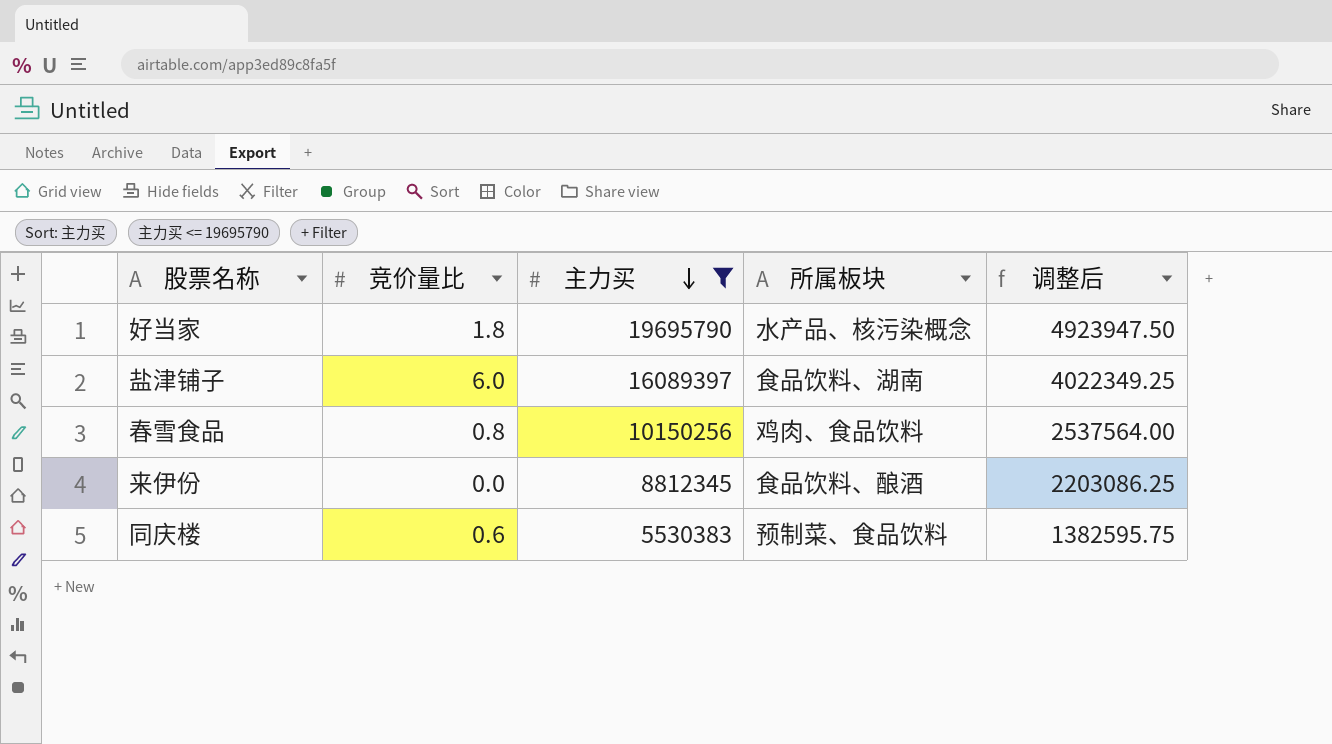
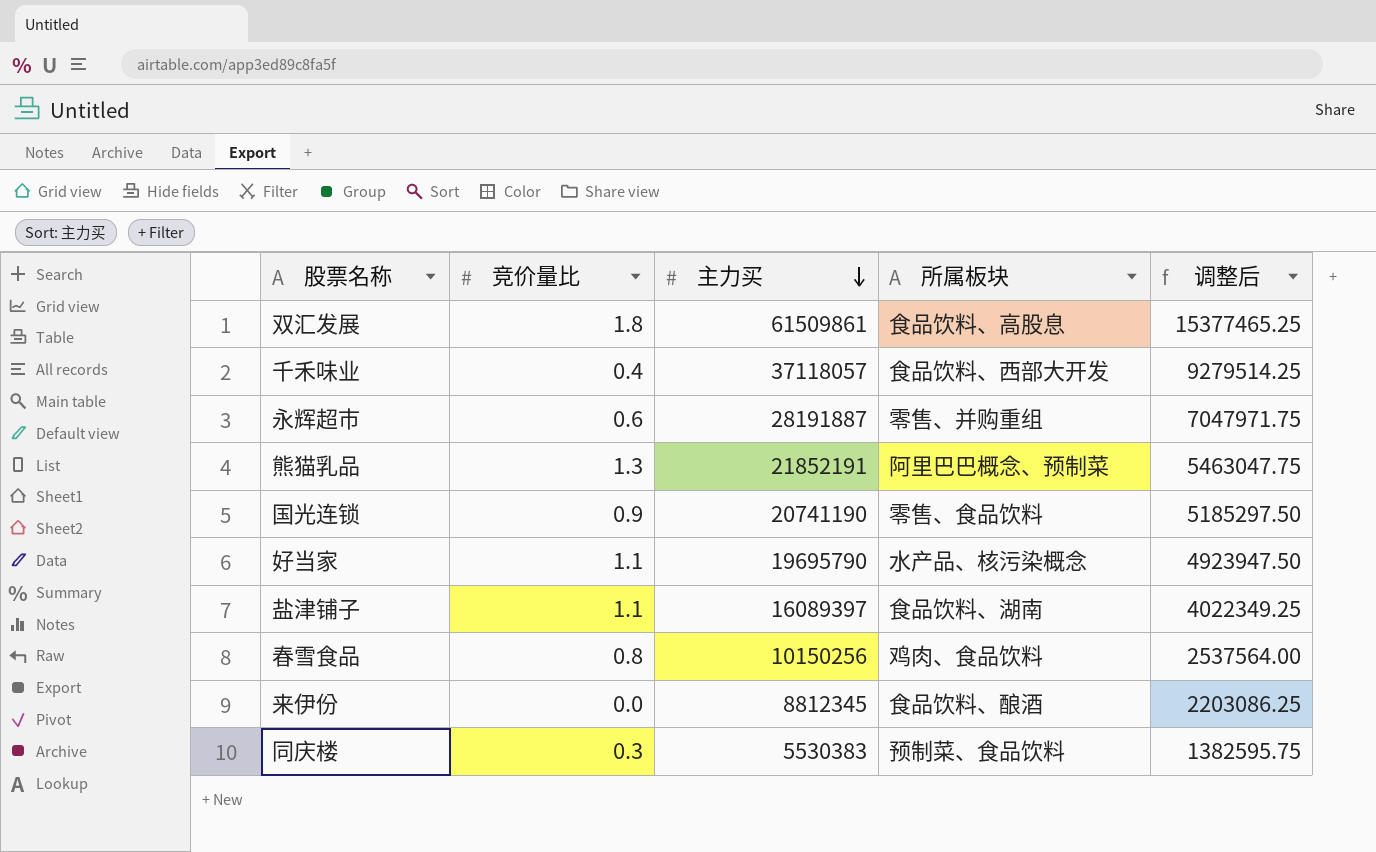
filter: 主力买 <= 19695790 -> none
好当家 | 竞价量比: 1.8 -> 1.1
盐津铺子 | 竞价量比: 6.0 -> 1.1
同庆楼 | 竞价量比: 0.6 -> 0.3

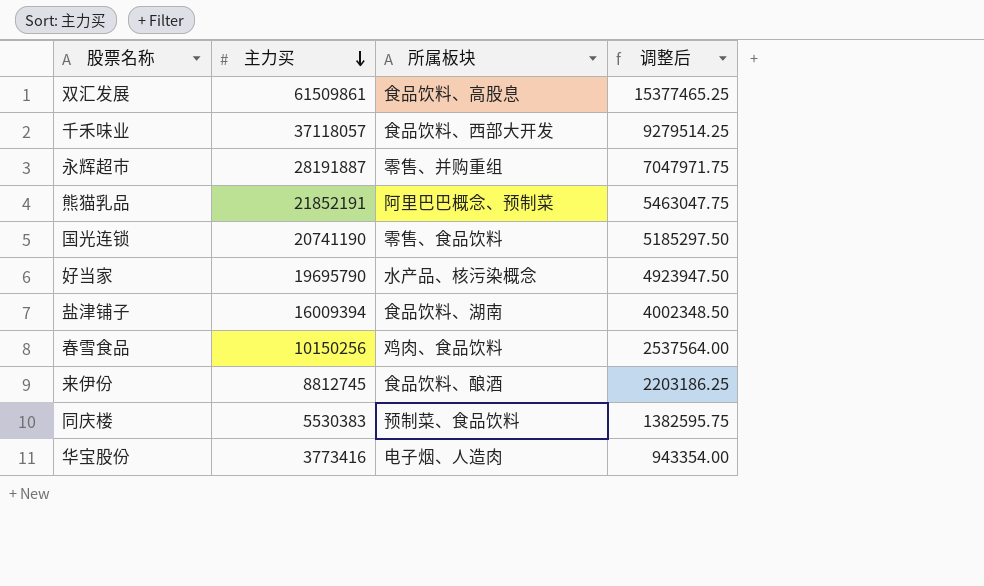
column 竞价量比 | position: 2 -> none
盐津铺子 | 主力买: 16089397 -> 16009394
盐津铺子 | 调整后: 4022349.25 -> 4002348.50
来伊份 | 主力买: 8812345 -> 8812745
来伊份 | 调整后: 2203086.25 -> 2203186.25
row 华宝股份: none -> 3773416 | 电子烟、人造肉 | 943354.00

